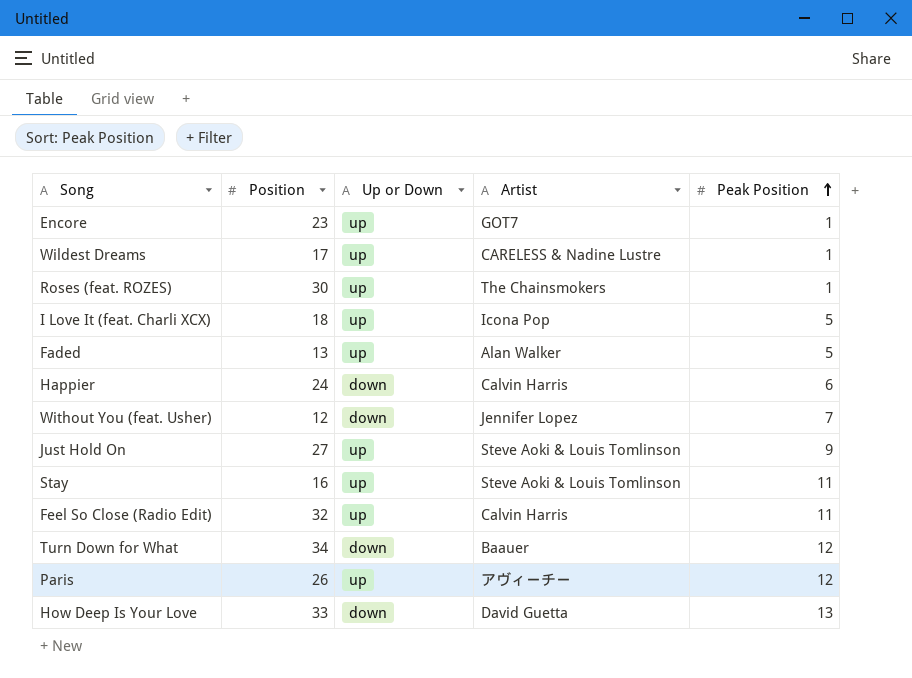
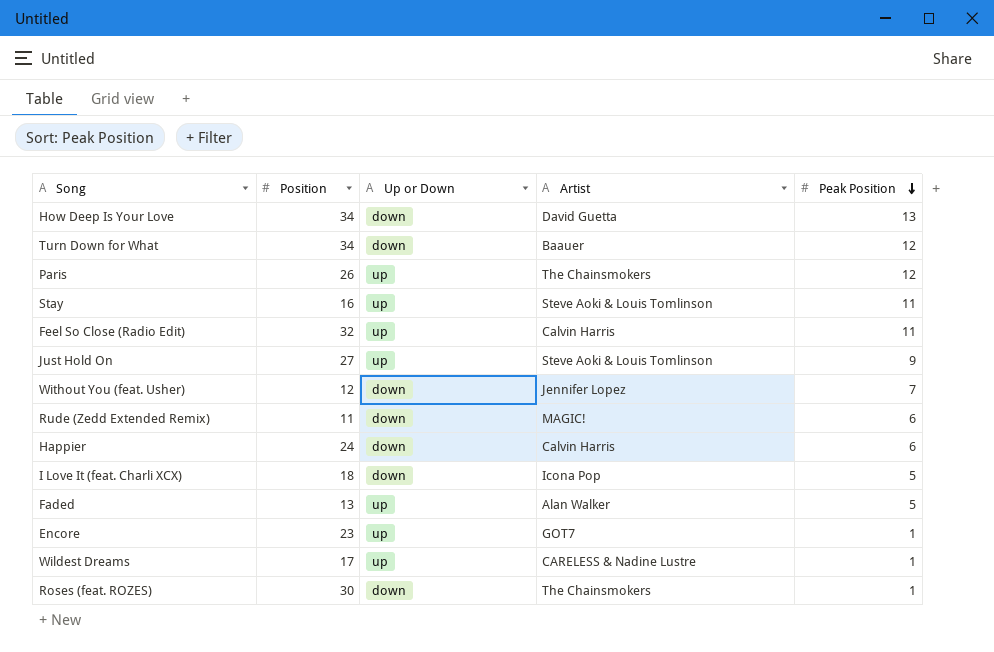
row order: Peak Position ascending -> Peak Position descending
How Deep Is Your Love | Position: 33 -> 34
Paris | Artist: アヴィーチー -> The Chainsmokers
row Rude (Zedd Extended Remix): none -> 11 | down | MAGIC! | 6
I Love It (feat. Charli XCX) | Up or Down: up -> down
Roses (feat. ROZES) | Up or Down: up -> down

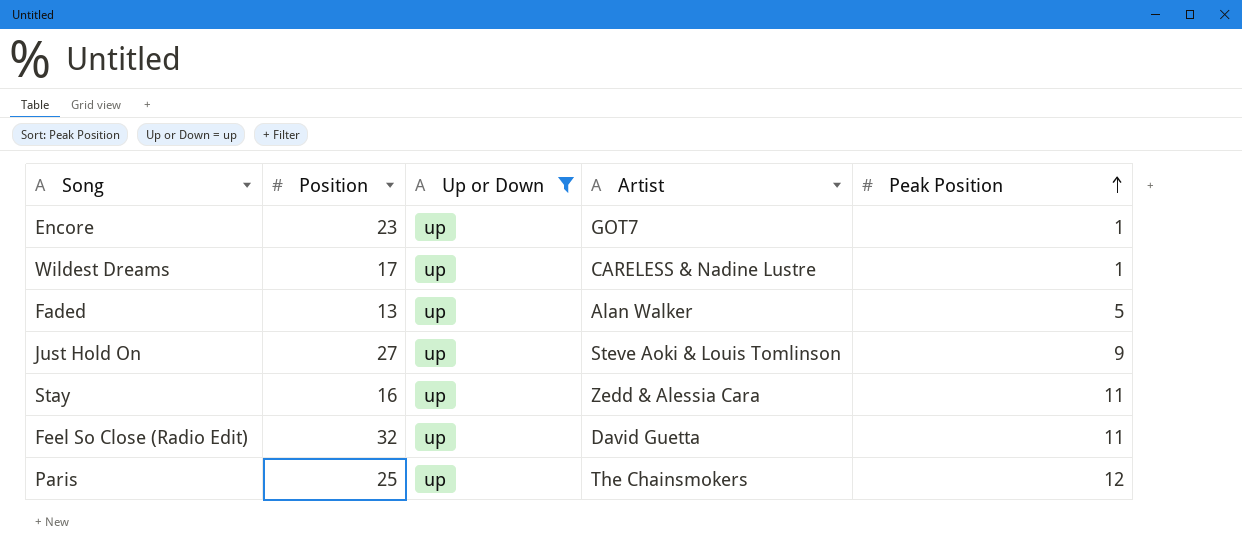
filter: none -> Up or Down = up
row order: Peak Position descending -> Peak Position ascending
Stay | Artist: Steve Aoki & Louis Tomlinson -> Zedd & Alessia Cara
Feel So Close (Radio Edit) | Artist: Calvin Harris -> David Guetta
Paris | Position: 26 -> 25

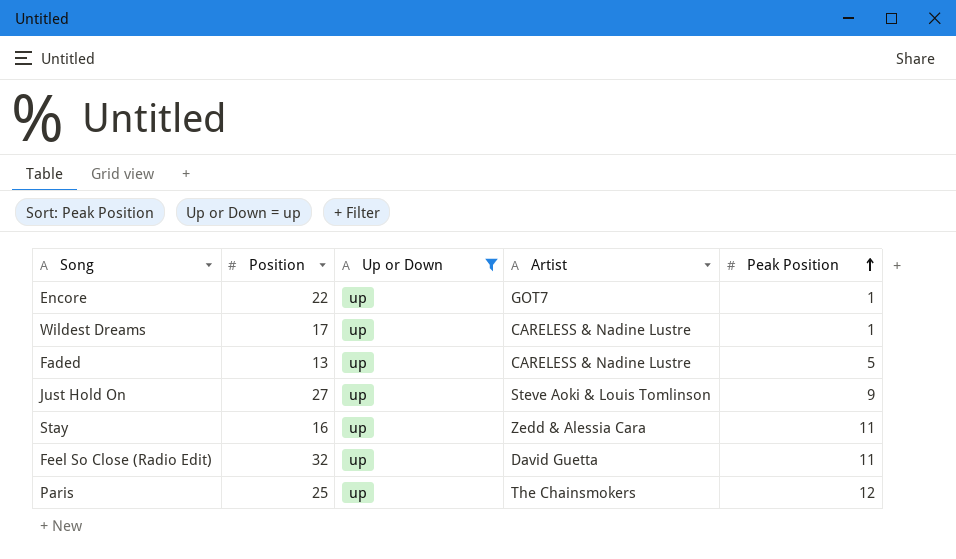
Encore | Position: 23 -> 22
Faded | Artist: Alan Walker -> CARELESS & Nadine Lustre

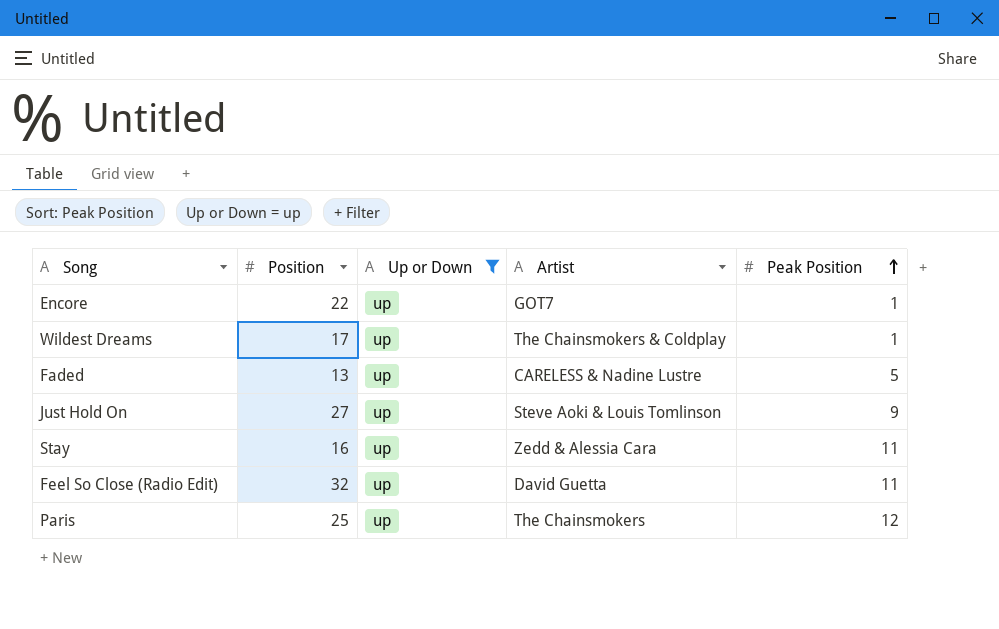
Wildest Dreams | Artist: CARELESS & Nadine Lustre -> The Chainsmokers & Coldplay

